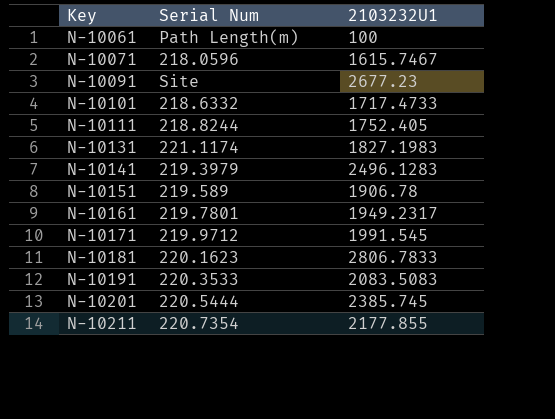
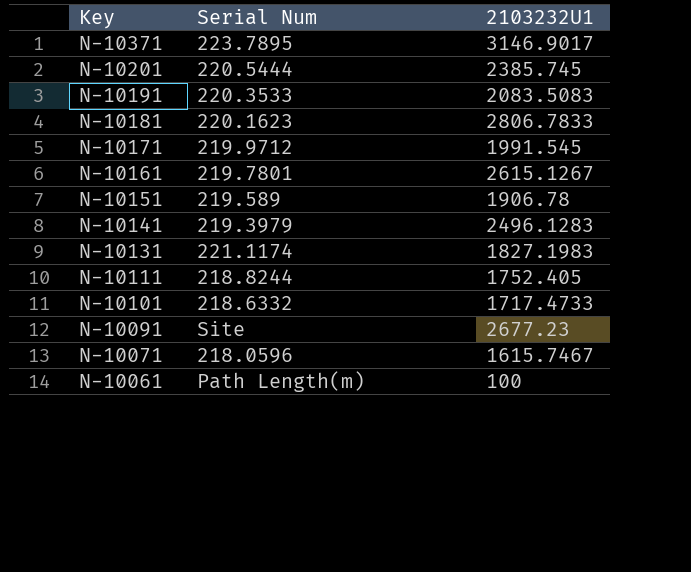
row order: Key ascending -> Key descending
row N-10211: 220.7354 | 2177.855 -> none
row N-10371: none -> 223.7895 | 3146.9017
N-10161 | 2103232U1: 1949.2317 -> 2615.1267

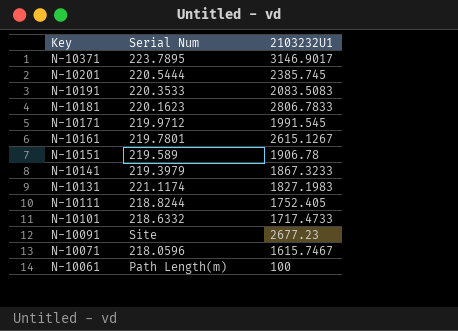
N-10141 | 2103232U1: 2496.1283 -> 1867.3233

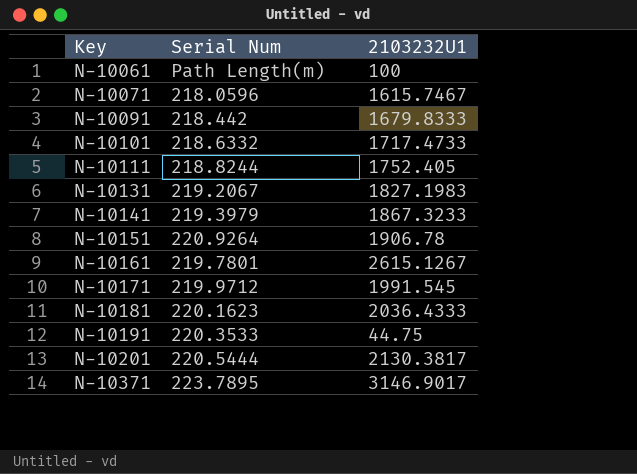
row order: Key descending -> Key ascending
N-10091 | Serial Num: Site -> 218.442
N-10091 | 2103232U1: 2677.23 -> 1679.8333
N-10131 | Serial Num: 221.1174 -> 219.2067
N-10151 | Serial Num: 219.589 -> 220.9264
N-10181 | 2103232U1: 2806.7833 -> 2036.4333
N-10191 | 2103232U1: 2083.5083 -> 44.75
N-10201 | 2103232U1: 2385.745 -> 2130.3817

